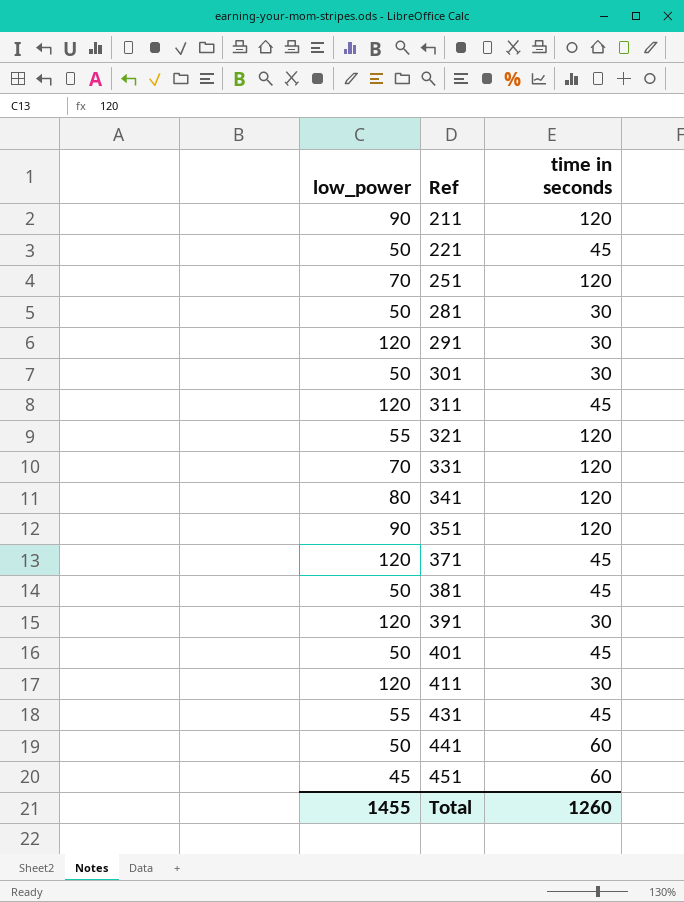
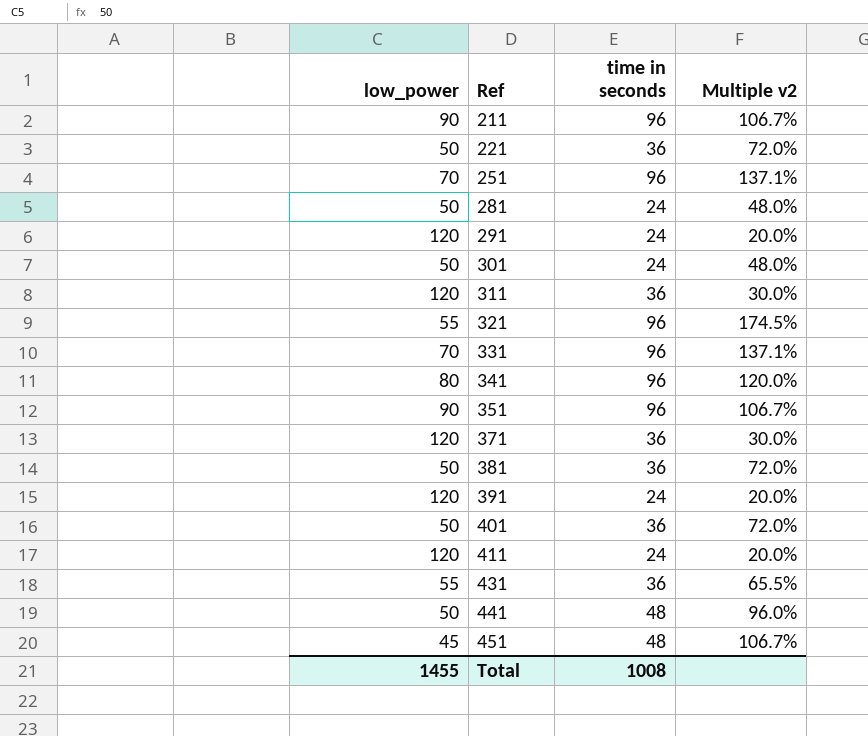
column Multiple v2 | formula: none -> [time in seconds] / [low_power]
211 | time in seconds: 120 -> 96
221 | time in seconds: 45 -> 36
251 | time in seconds: 120 -> 96
281 | time in seconds: 30 -> 24
291 | time in seconds: 30 -> 24
301 | time in seconds: 30 -> 24
311 | time in seconds: 45 -> 36
321 | time in seconds: 120 -> 96
331 | time in seconds: 120 -> 96
341 | time in seconds: 120 -> 96
351 | time in seconds: 120 -> 96
371 | time in seconds: 45 -> 36
381 | time in seconds: 45 -> 36
391 | time in seconds: 30 -> 24
401 | time in seconds: 45 -> 36
411 | time in seconds: 30 -> 24
431 | time in seconds: 45 -> 36
441 | time in seconds: 60 -> 48
451 | time in seconds: 60 -> 48
Total | time in seconds: 1260 -> 1008

